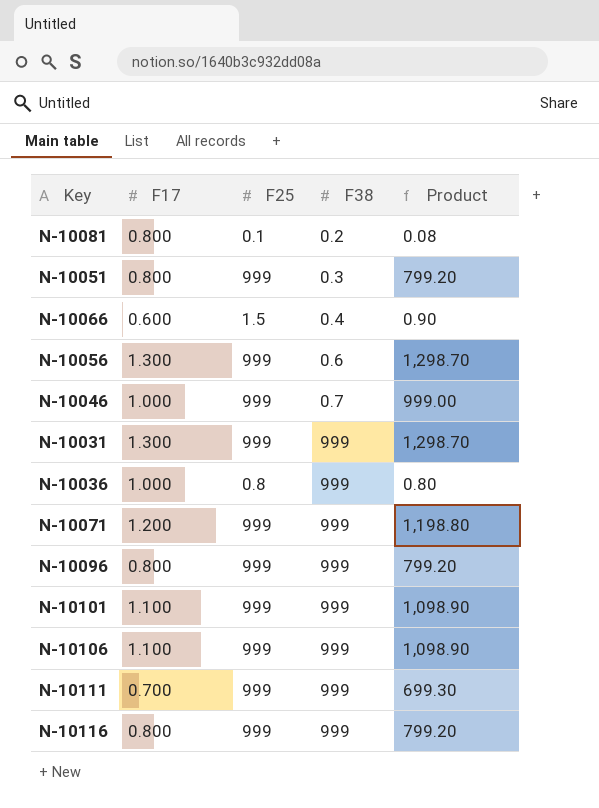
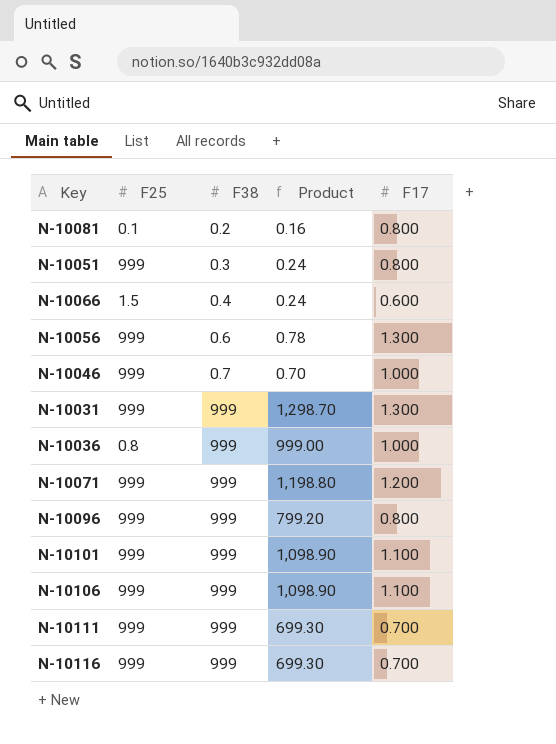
column Product | formula: [F17] * [F25] -> [F38] * [F17]
column F17 | position: 2 -> 5
N-10116 | F17: 0.800 -> 0.700

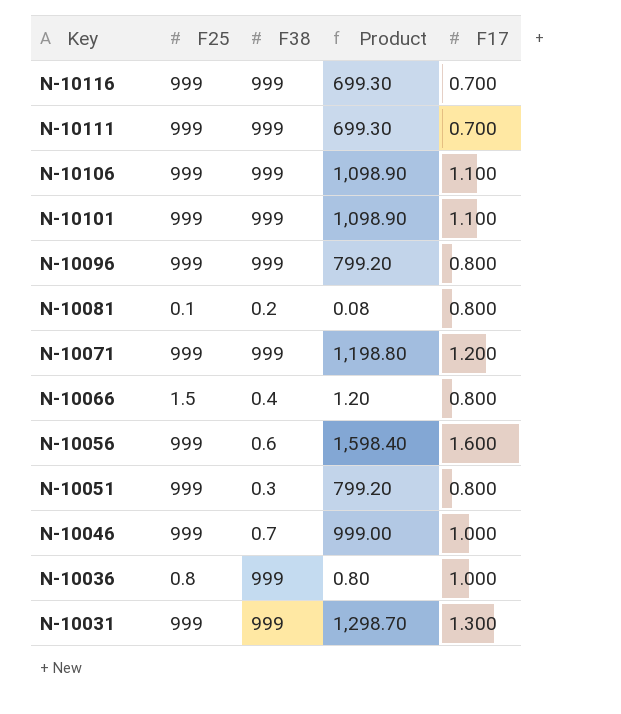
row order: F38 ascending -> Key descending
column Product | formula: [F38] * [F17] -> [F25] * [F17]
N-10066 | F17: 0.600 -> 0.800
N-10056 | F17: 1.300 -> 1.600

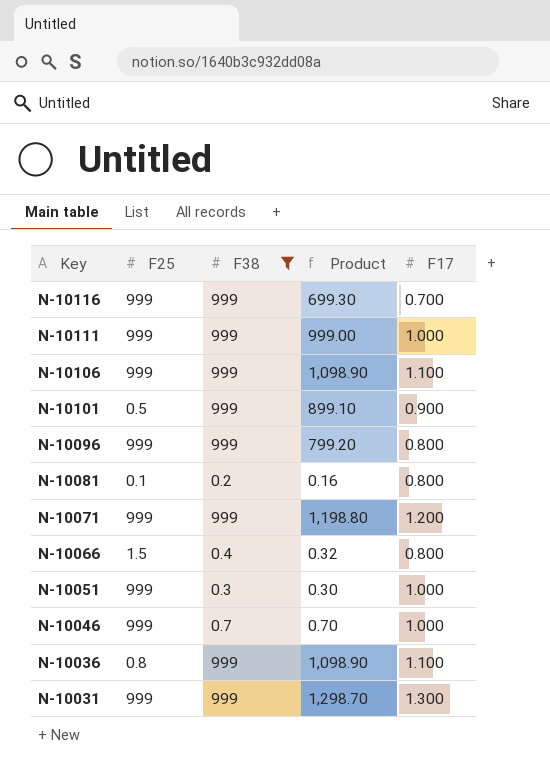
filter: none -> F38 != 0.6
column Product | formula: [F25] * [F17] -> [F38] * [F17]
N-10111 | F17: 0.700 -> 1.000
N-10101 | F25: 999 -> 0.5
N-10101 | F17: 1.100 -> 0.900
N-10051 | F17: 0.800 -> 1.000
N-10036 | F17: 1.000 -> 1.100

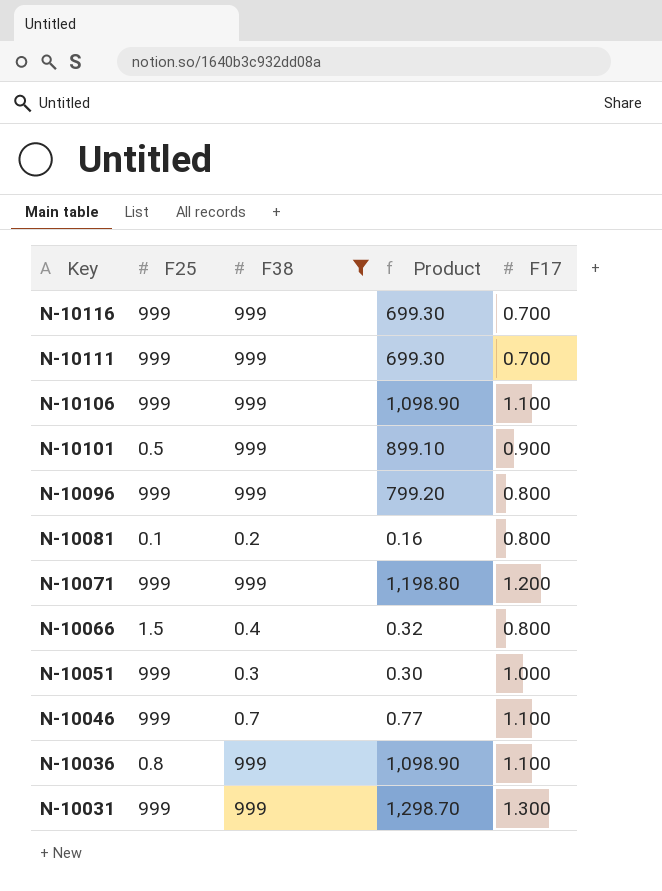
N-10111 | Product: 999.00 -> 699.30
N-10111 | F17: 1.000 -> 0.700
N-10046 | Product: 0.70 -> 0.77
N-10046 | F17: 1.000 -> 1.100

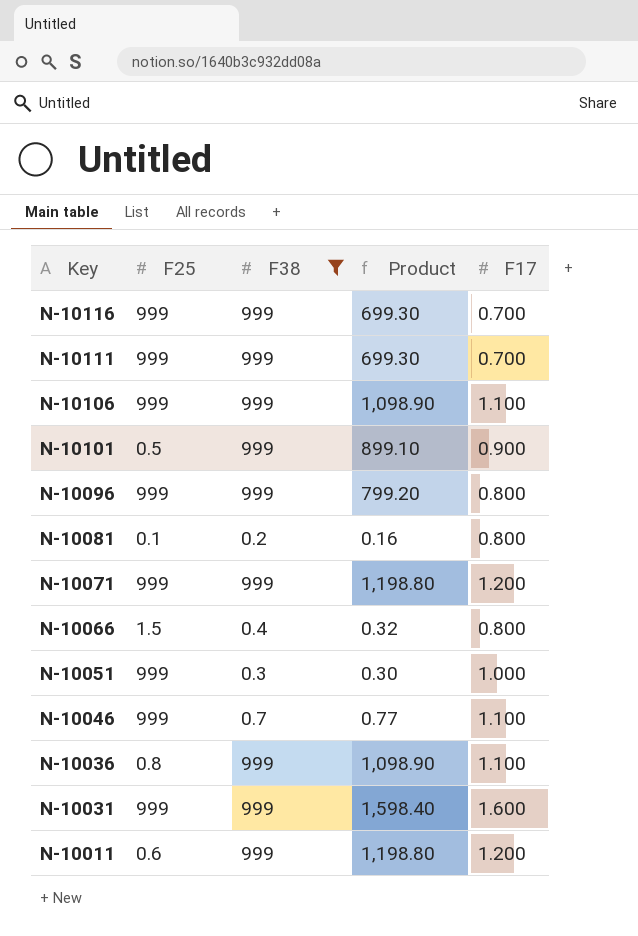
N-10031 | Product: 1,298.70 -> 1,598.40
N-10031 | F17: 1.300 -> 1.600
row N-10011: none -> 0.6 | 999 | 1,198.80 | 1.200

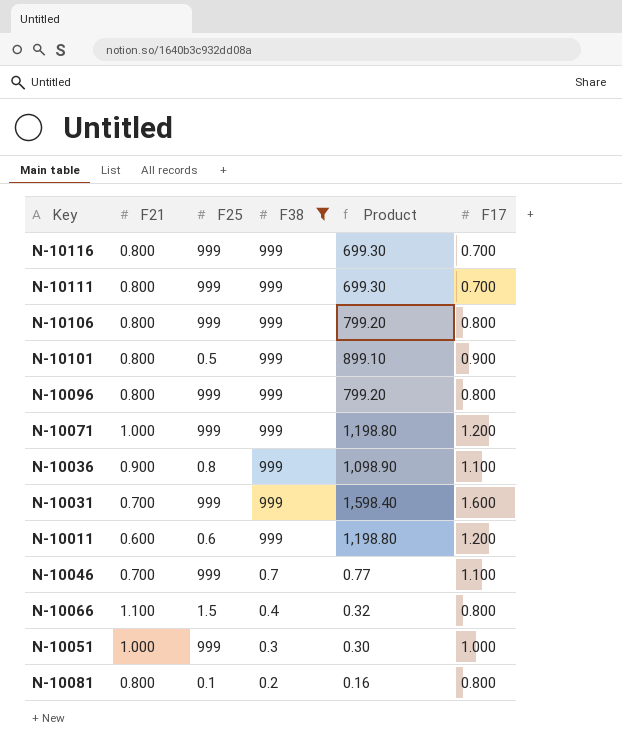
row order: Key descending -> F38 descending
column F21 | position: none -> 2
N-10106 | Product: 1,098.90 -> 799.20
N-10106 | F17: 1.100 -> 0.800

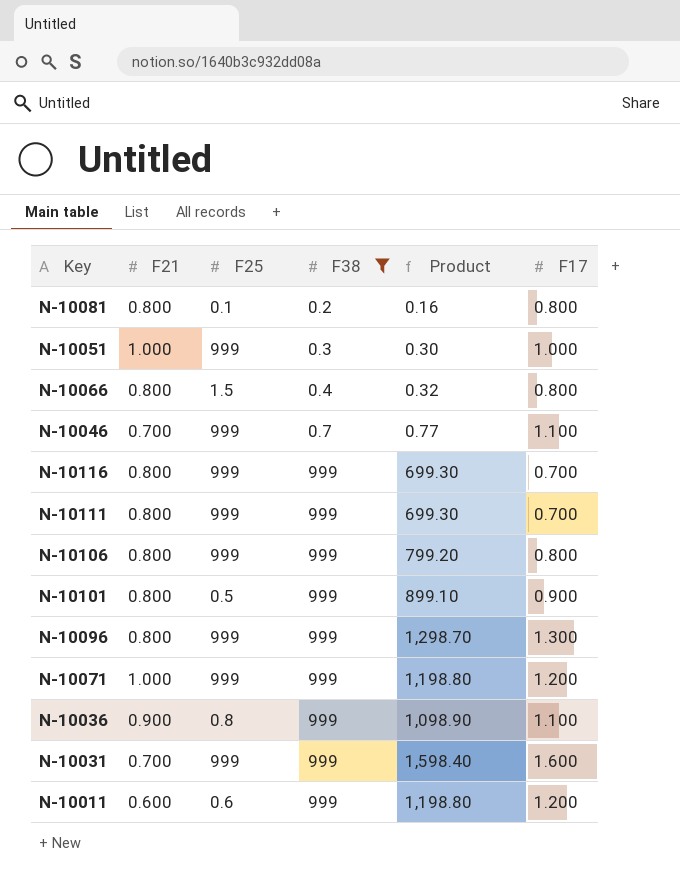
row order: F38 descending -> F38 ascending
N-10066 | F21: 1.100 -> 0.800
N-10096 | Product: 799.20 -> 1,298.70
N-10096 | F17: 0.800 -> 1.300

